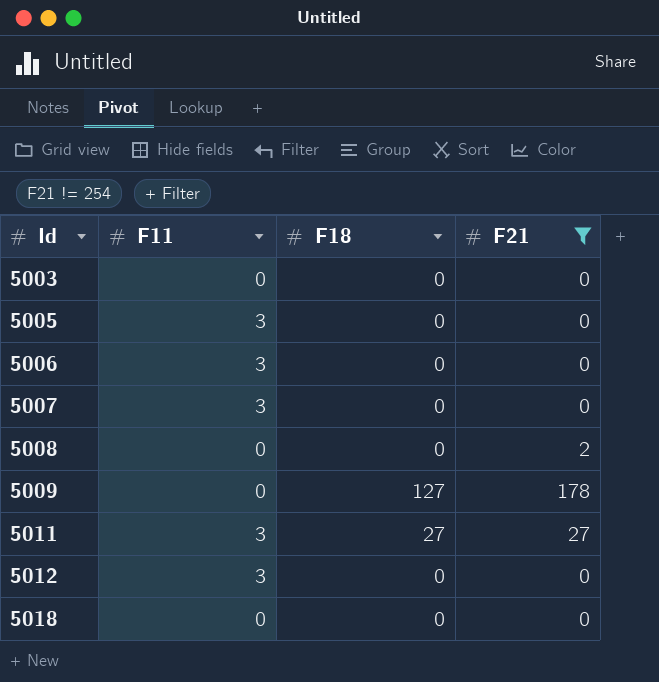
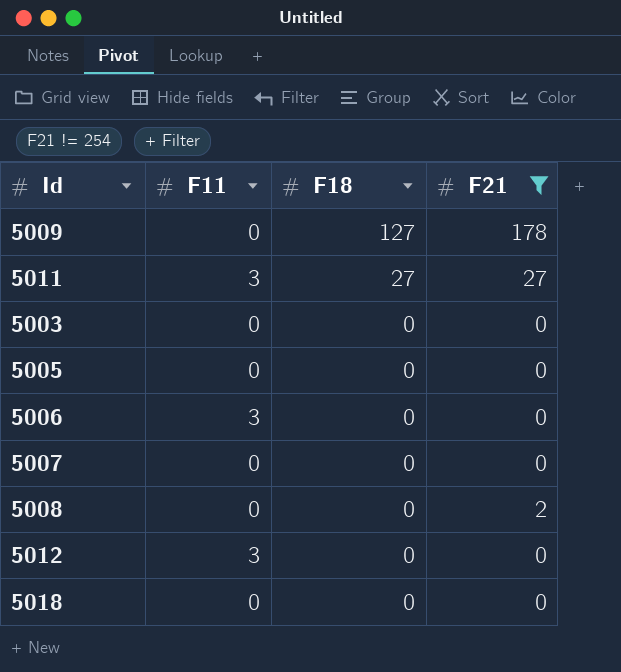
row order: Id ascending -> F18 descending
5005 | F11: 3 -> 0
5007 | F11: 3 -> 0

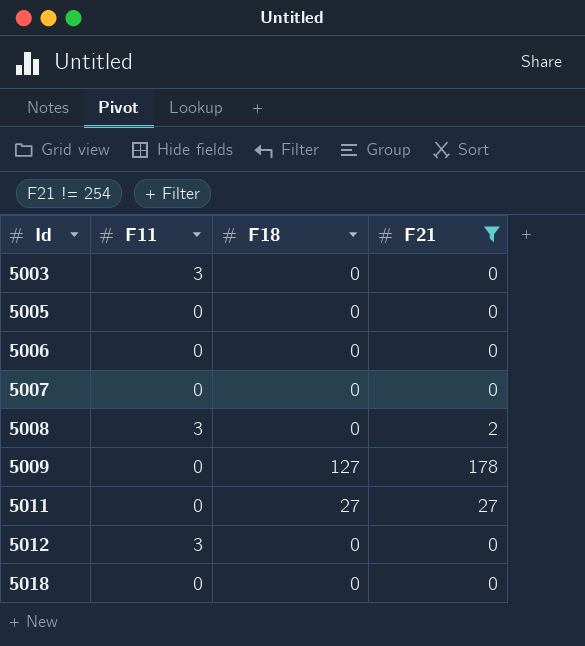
row order: F18 descending -> Id ascending
5003 | F11: 0 -> 3
5006 | F11: 3 -> 0
5008 | F11: 0 -> 3
5011 | F11: 3 -> 0

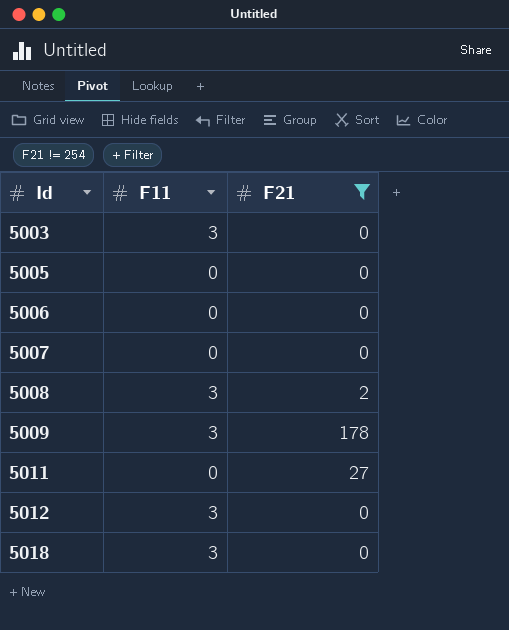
column F18 | position: 3 -> none
5009 | F11: 0 -> 3
5018 | F11: 0 -> 3

